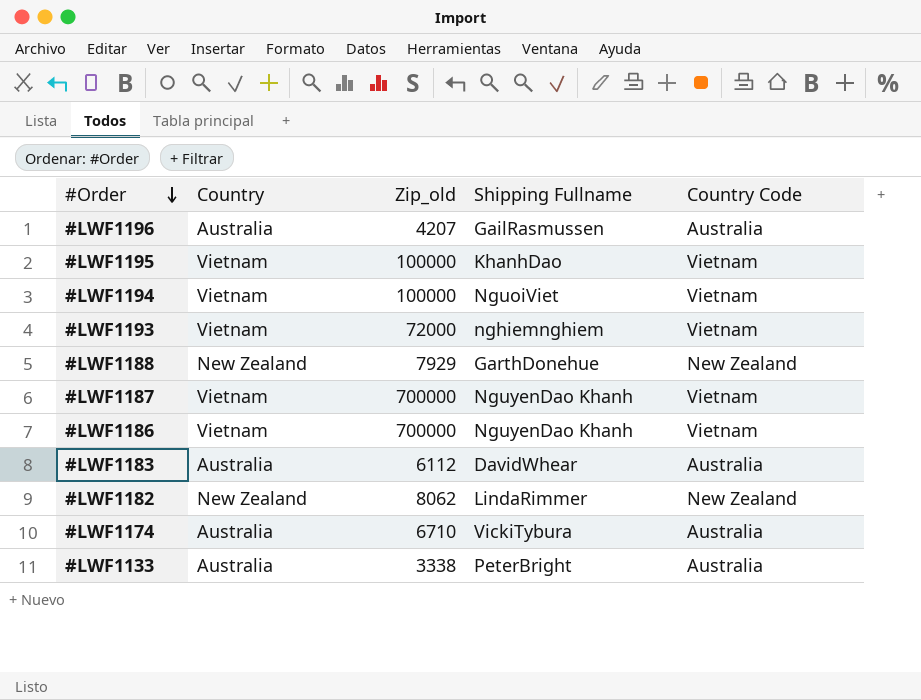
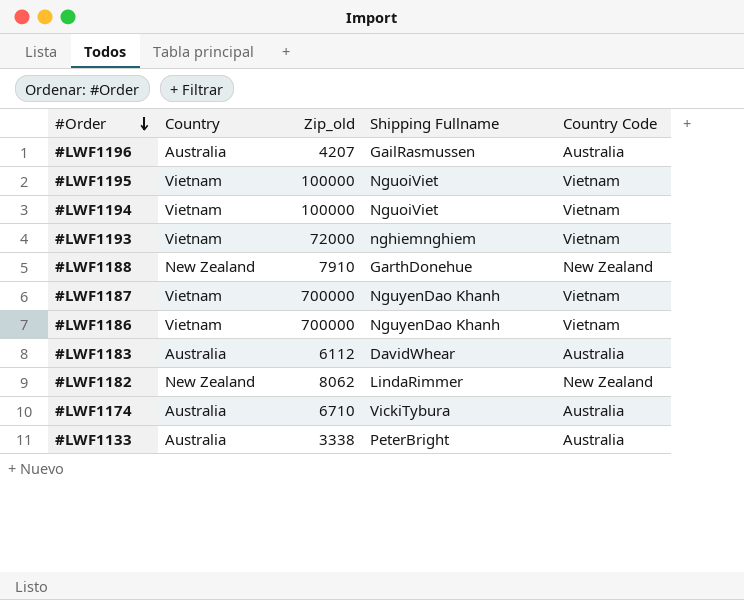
#LWF1195 | Shipping Fullname: KhanhDao -> NguoiViet
#LWF1188 | Zip_old: 7929 -> 7910

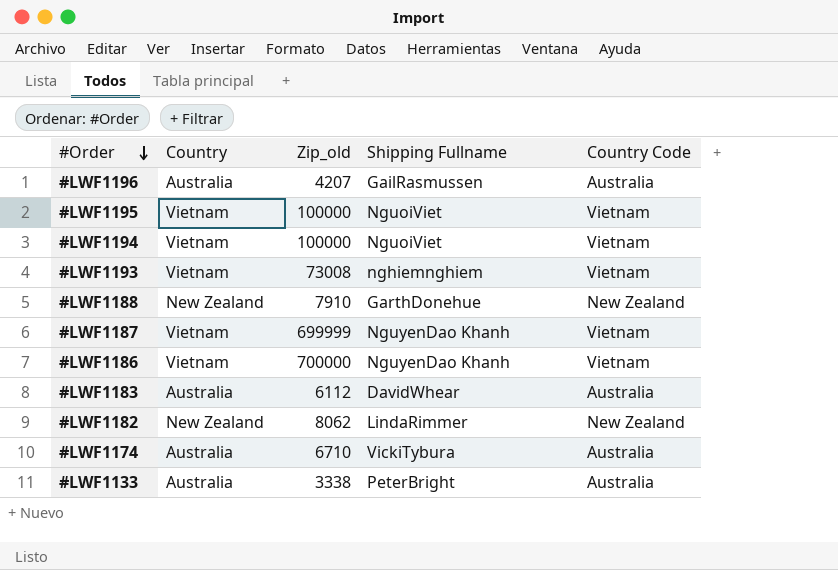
#LWF1193 | Zip_old: 72000 -> 73008
#LWF1187 | Zip_old: 700000 -> 699999

